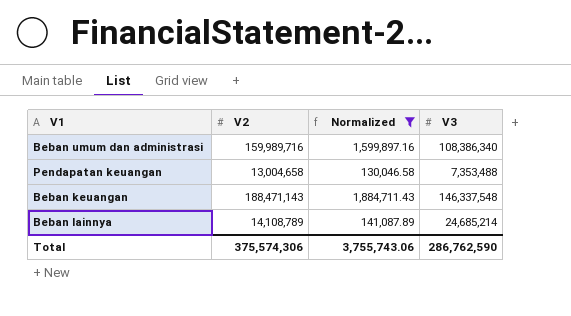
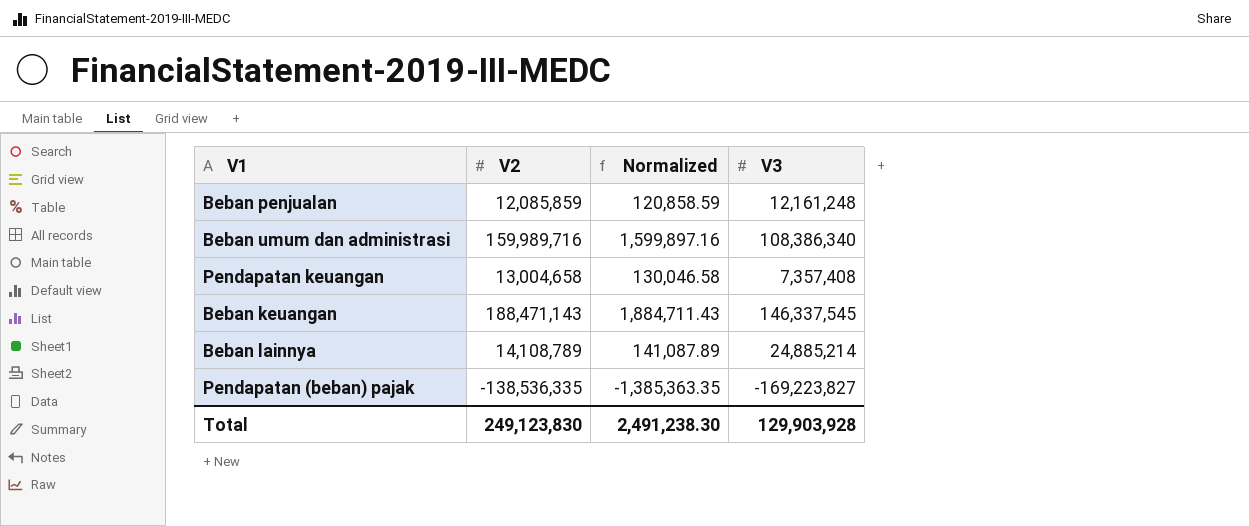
filter: Normalized >= 130,046.58 -> none
Pendapatan keuangan | V3: 7,353,488 -> 7,357,408
Beban keuangan | V3: 146,337,548 -> 146,337,545
Beban lainnya | V3: 24,685,214 -> 24,885,214
Total | V2: 375,574,306 -> 249,123,830
Total | Normalized: 3,755,743.06 -> 2,491,238.30
Total | V3: 286,762,590 -> 129,903,928

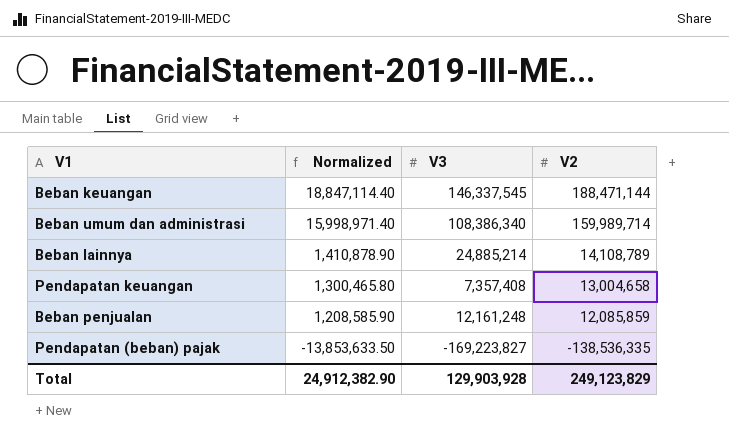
row order: none -> Normalized descending
column Normalized | formula: [V2] * 0.01 -> [V2] * 0.1
column V2 | position: 2 -> 4
Beban keuangan | V2: 188,471,143 -> 188,471,144
Beban umum dan administrasi | V2: 159,989,716 -> 159,989,714
Total | Normalized: 2,491,238.30 -> 24,912,382.90
Total | V2: 249,123,830 -> 249,123,829

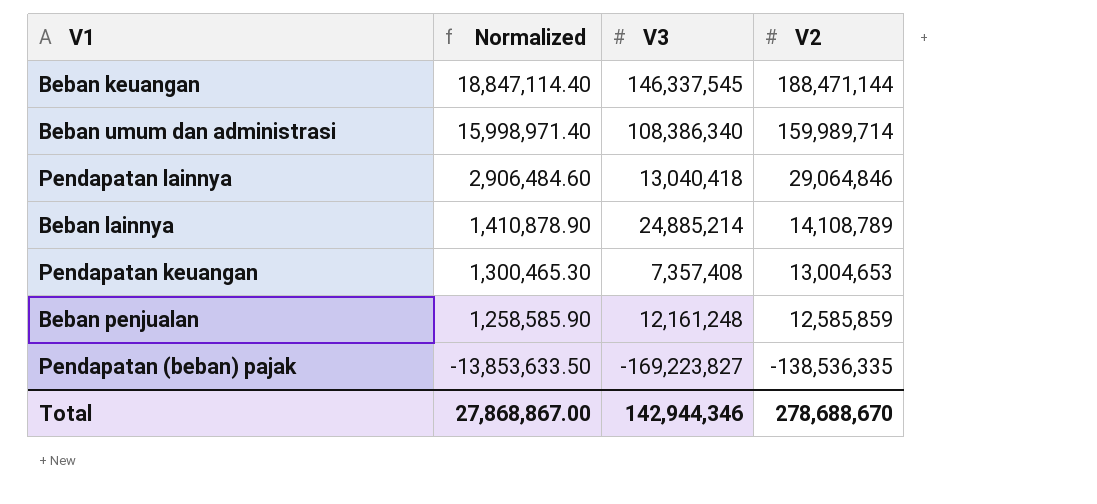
row Pendapatan lainnya: none -> 2,906,484.60 | 13,040,418 | 29,064,846
Pendapatan keuangan | Normalized: 1,300,465.80 -> 1,300,465.30
Pendapatan keuangan | V2: 13,004,658 -> 13,004,653
Beban penjualan | Normalized: 1,208,585.90 -> 1,258,585.90
Beban penjualan | V2: 12,085,859 -> 12,585,859
Total | Normalized: 24,912,382.90 -> 27,868,867.00
Total | V3: 129,903,928 -> 142,944,346
Total | V2: 249,123,829 -> 278,688,670

